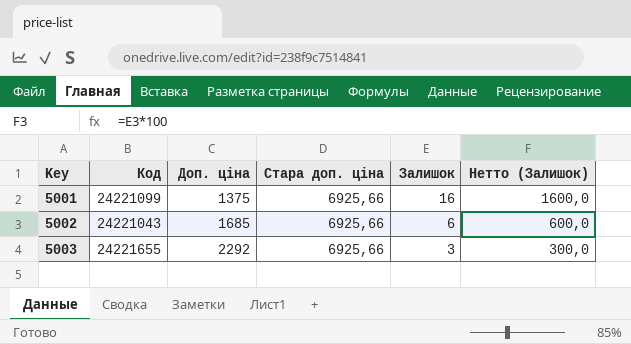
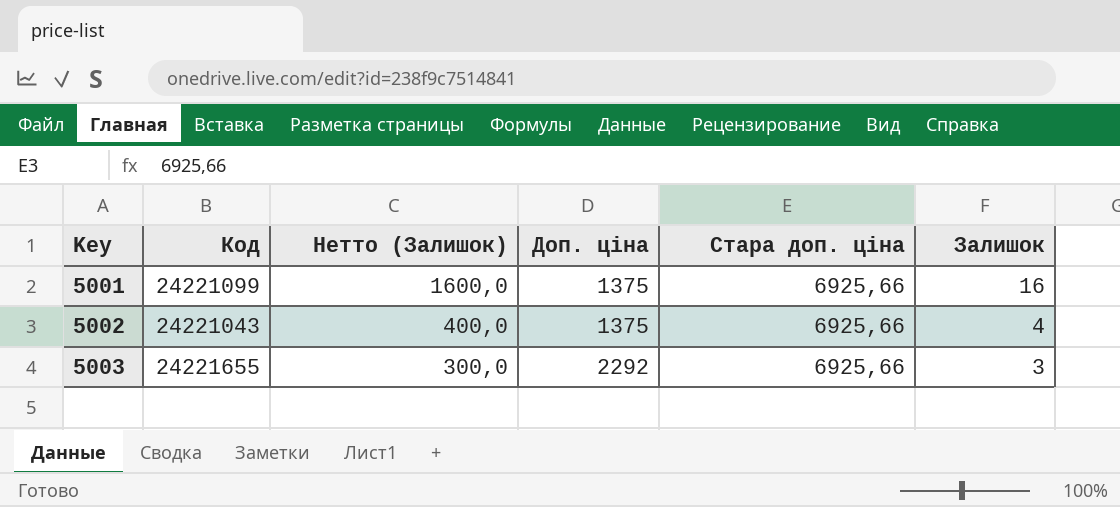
column Нетто (Залишок) | position: 6 -> 3
5002 | Нетто (Залишок): 600,0 -> 400,0
5002 | Доп. ціна: 1685 -> 1375
5002 | Залишок: 6 -> 4

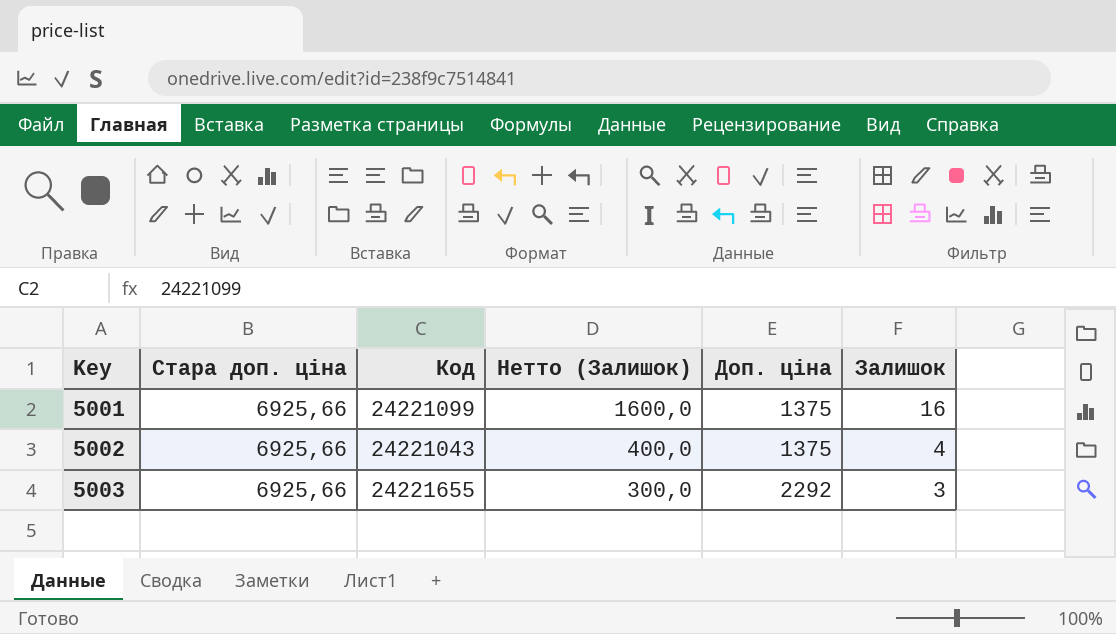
column Стара доп. ціна | position: 5 -> 2

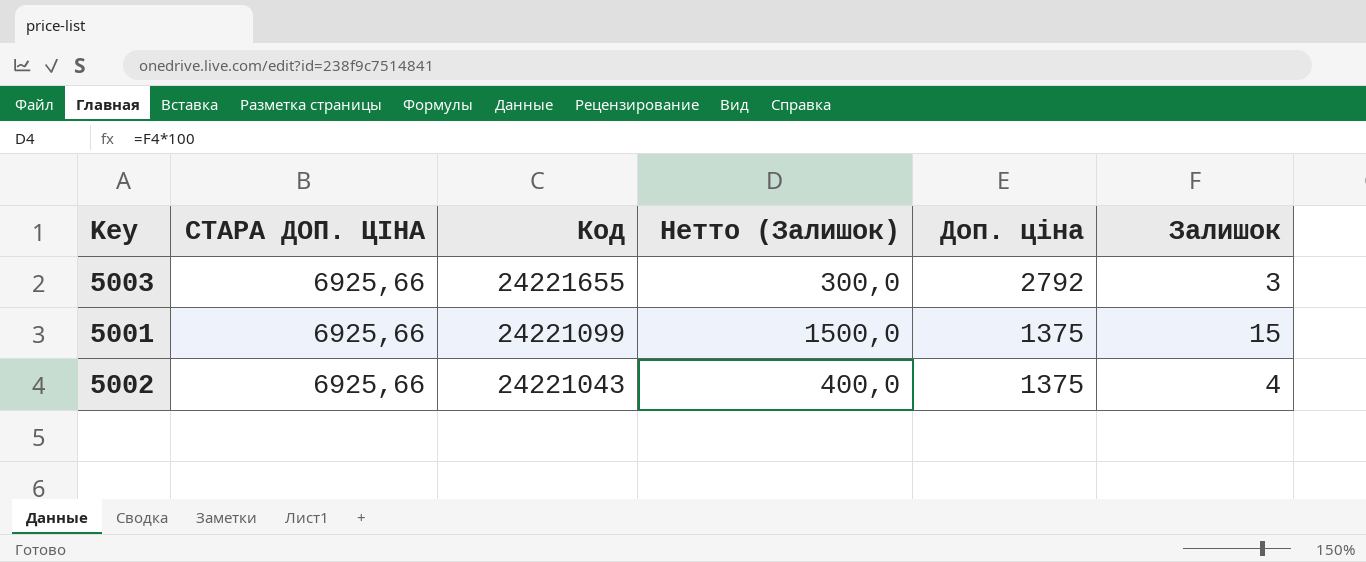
row order: Key ascending -> Код descending
column name: Стара доп. ціна -> СТАРА ДОП. ЦІНА
5003 | Доп. ціна: 2292 -> 2792
5001 | Нетто (Залишок): 1600,0 -> 1500,0
5001 | Залишок: 16 -> 15

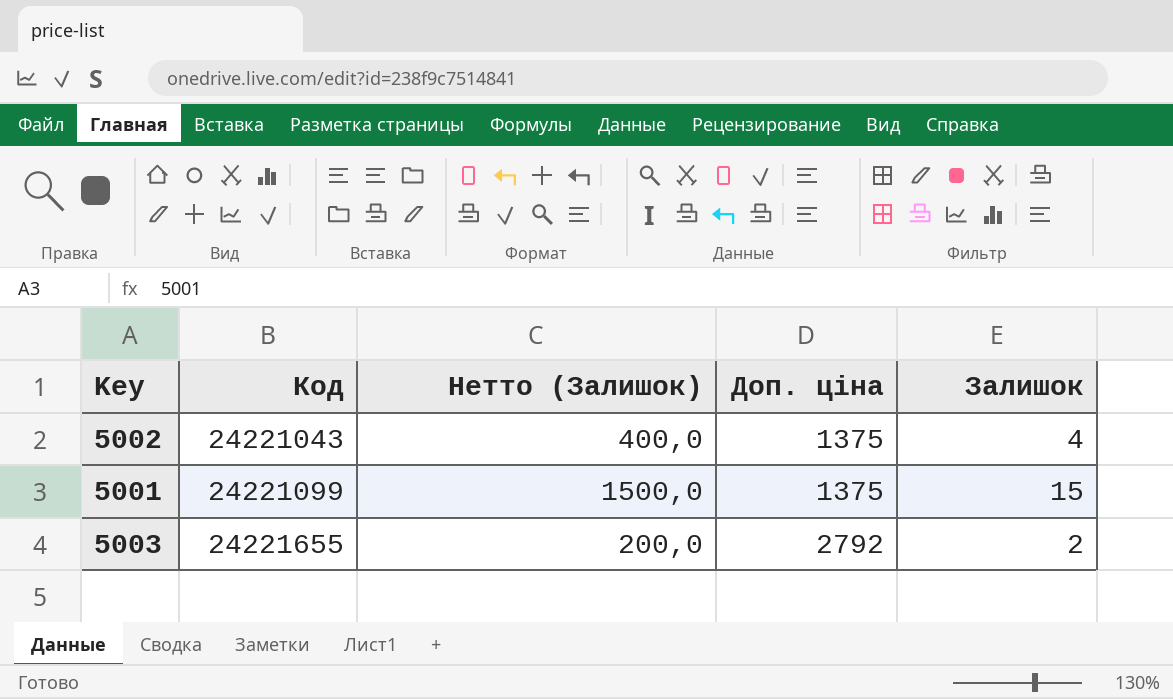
row order: Код descending -> Код ascending
column СТАРА ДОП. ЦІНА | position: 2 -> none
5003 | Нетто (Залишок): 300,0 -> 200,0
5003 | Залишок: 3 -> 2

